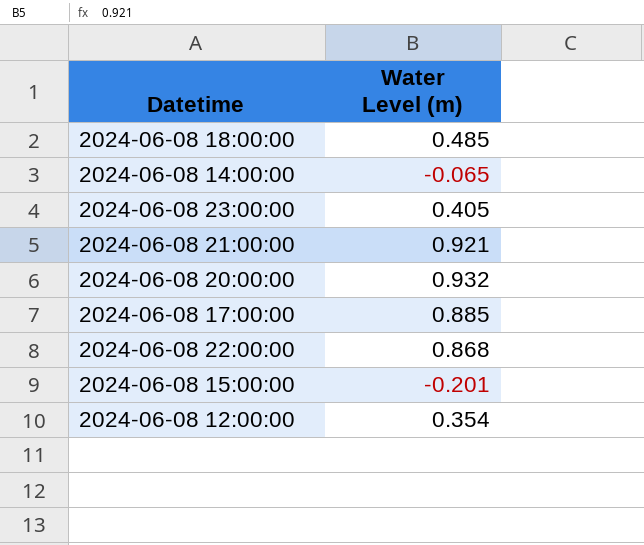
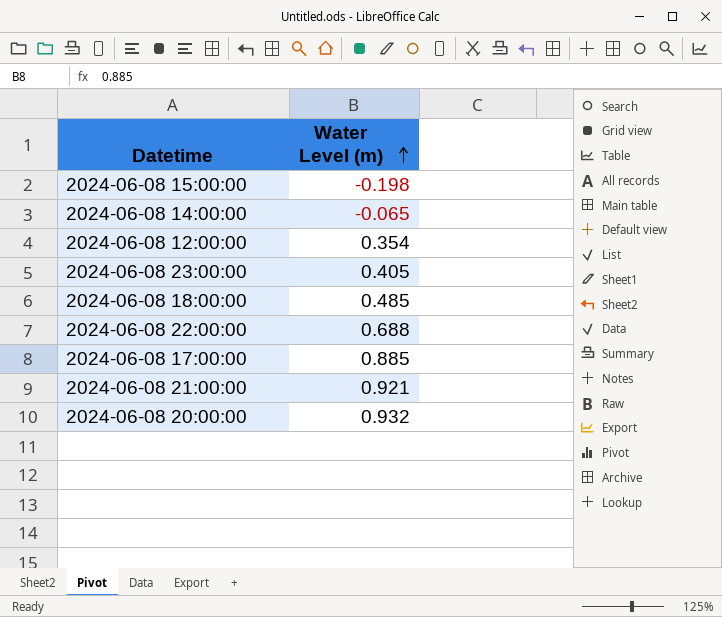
row order: none -> Water Level (m) ascending
2024-06-08 15:00:00 | Water Level (m): -0.201 -> -0.198
2024-06-08 22:00:00 | Water Level (m): 0.868 -> 0.688

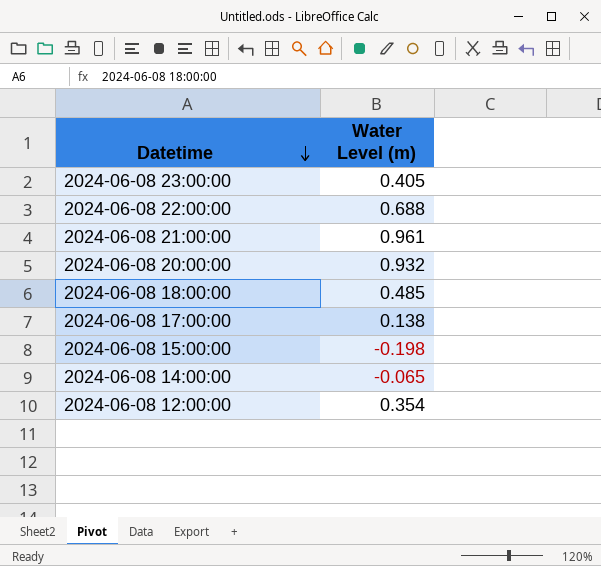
row order: Water Level (m) ascending -> Datetime descending
2024-06-08 21:00:00 | Water Level (m): 0.921 -> 0.961
2024-06-08 17:00:00 | Water Level (m): 0.885 -> 0.138

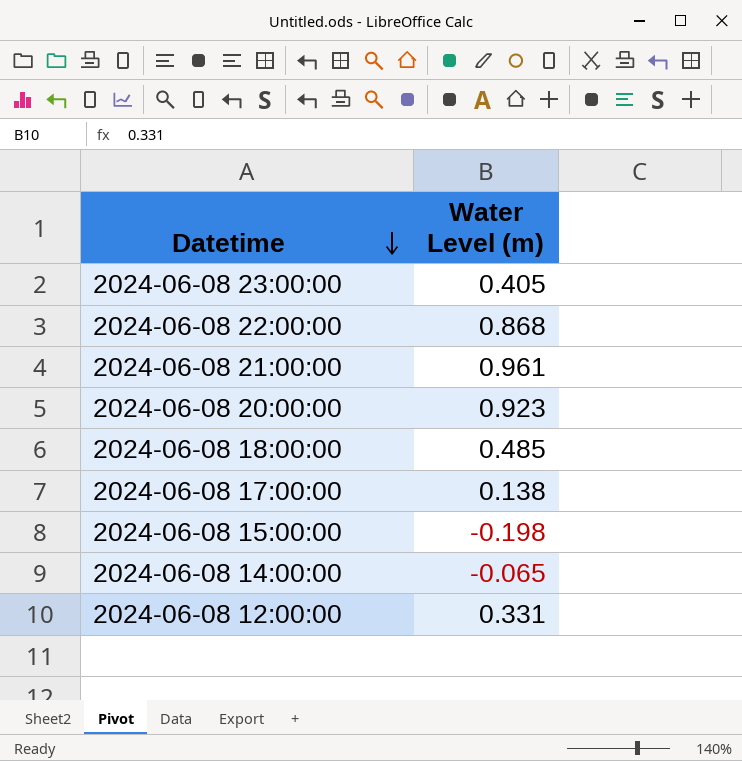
2024-06-08 22:00:00 | Water Level (m): 0.688 -> 0.868
2024-06-08 20:00:00 | Water Level (m): 0.932 -> 0.923
2024-06-08 12:00:00 | Water Level (m): 0.354 -> 0.331

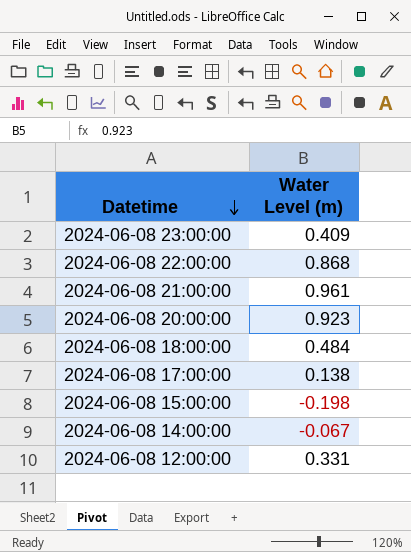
2024-06-08 23:00:00 | Water Level (m): 0.405 -> 0.409
2024-06-08 18:00:00 | Water Level (m): 0.485 -> 0.484
2024-06-08 14:00:00 | Water Level (m): -0.065 -> -0.067

